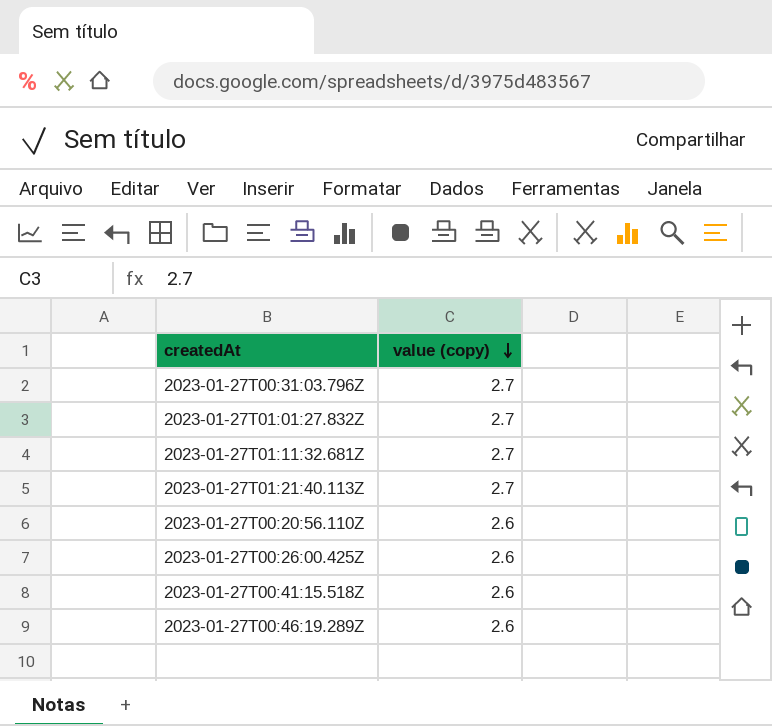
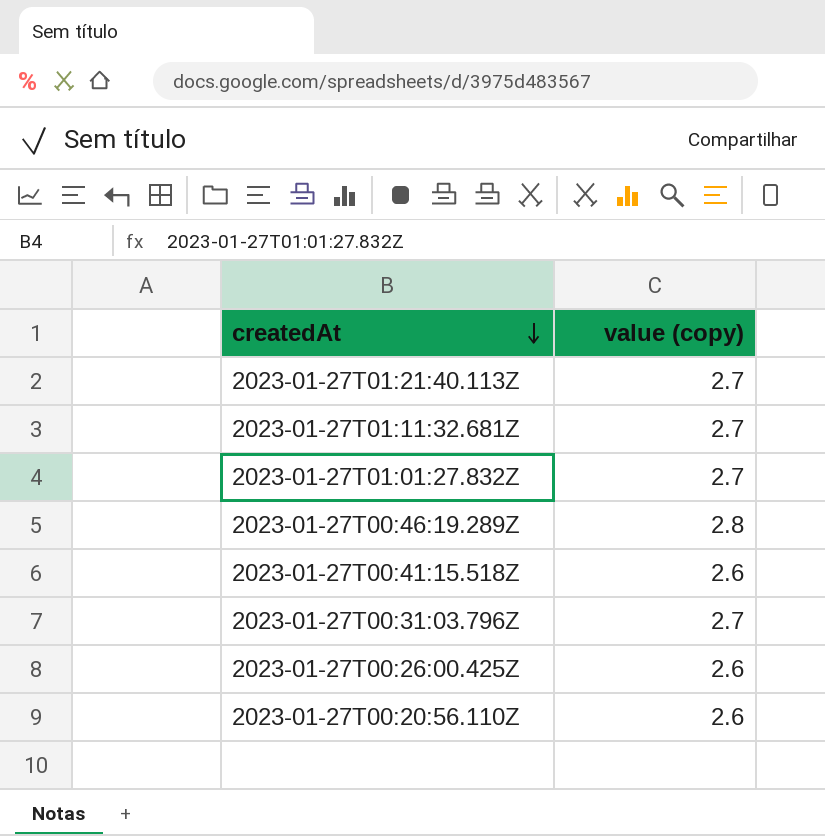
row order: value (copy) descending -> createdAt descending
2023-01-27T00:46:19.289Z | value (copy): 2.6 -> 2.8

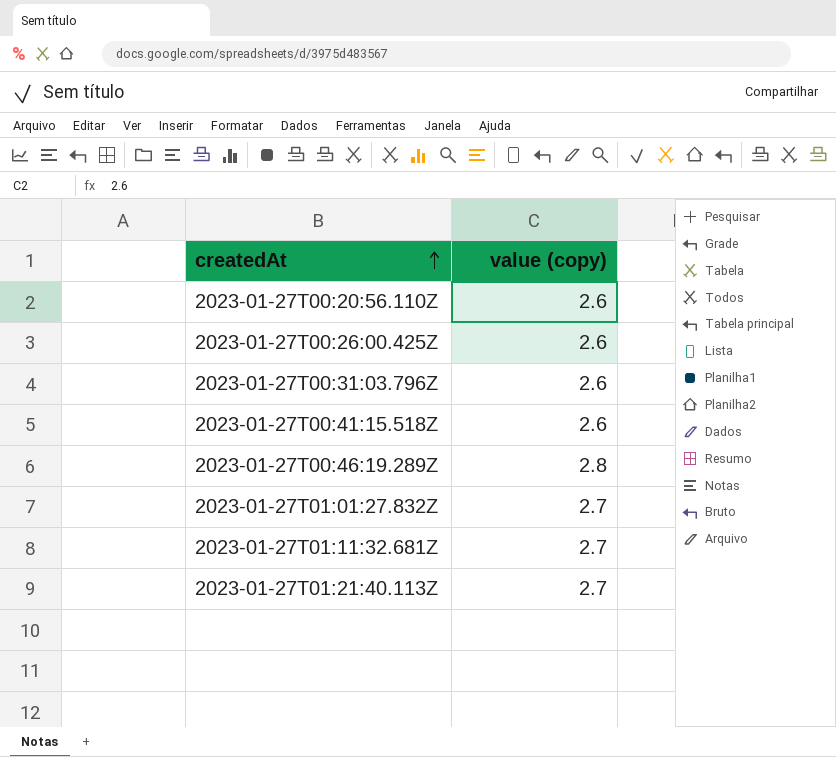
row order: createdAt descending -> createdAt ascending
2023-01-27T00:31:03.796Z | value (copy): 2.7 -> 2.6

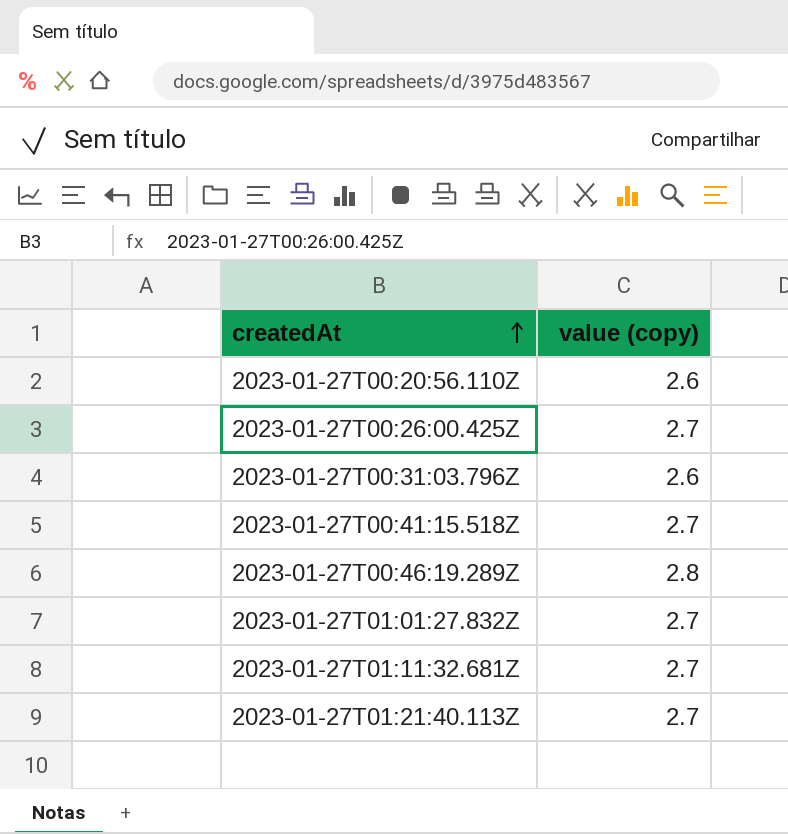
2023-01-27T00:26:00.425Z | value (copy): 2.6 -> 2.7
2023-01-27T00:41:15.518Z | value (copy): 2.6 -> 2.7

